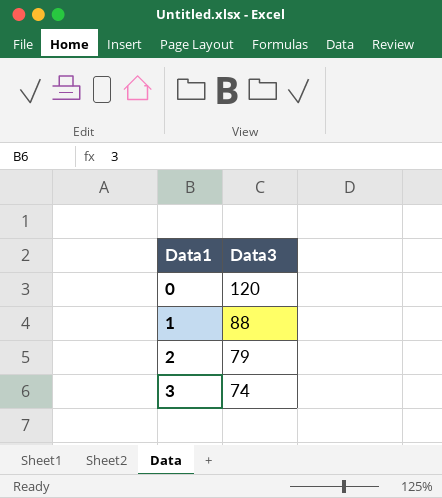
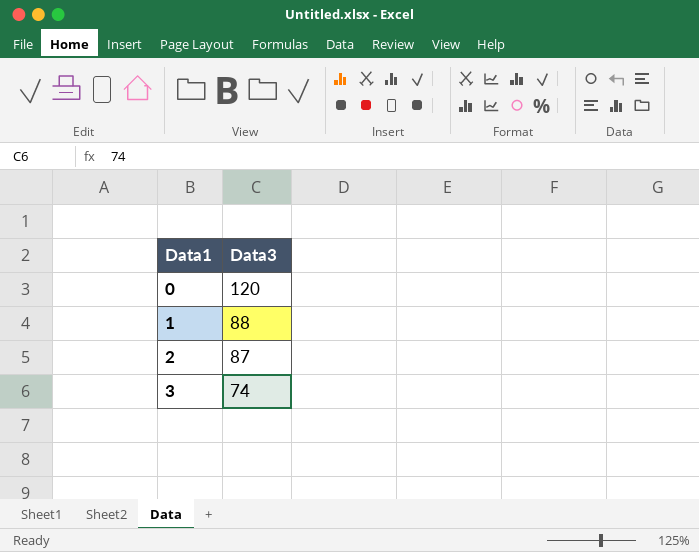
2 | Data3: 79 -> 87

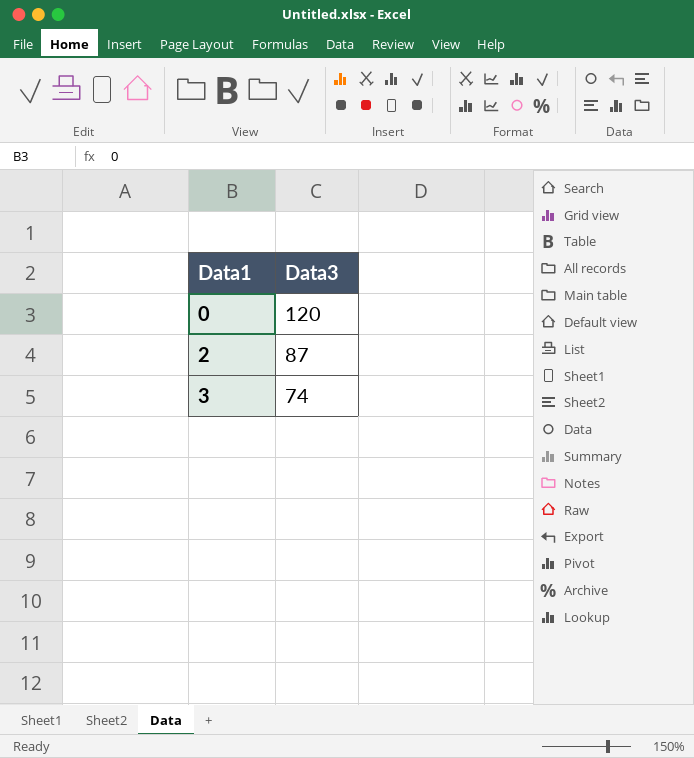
row 1: 88 -> none

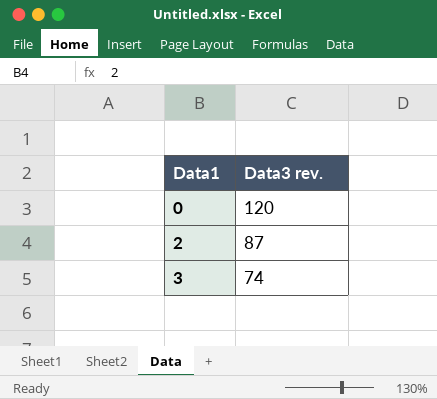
column name: Data3 -> Data3 rev.

